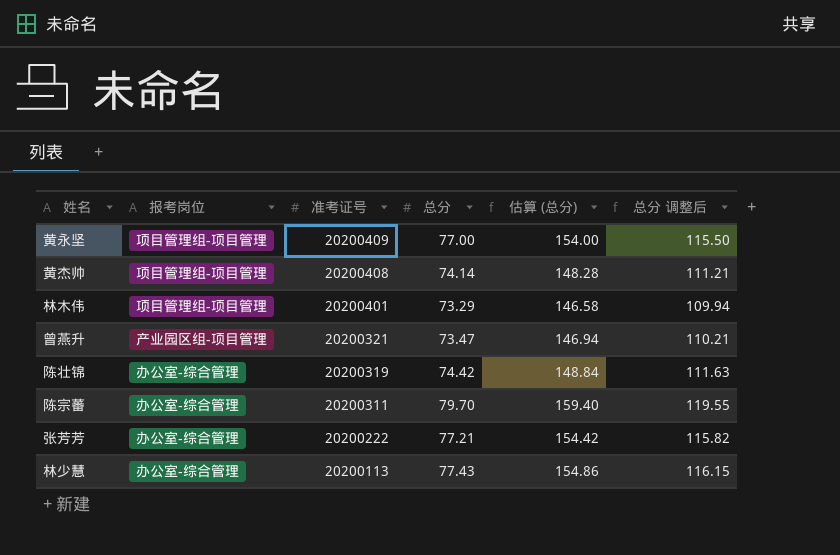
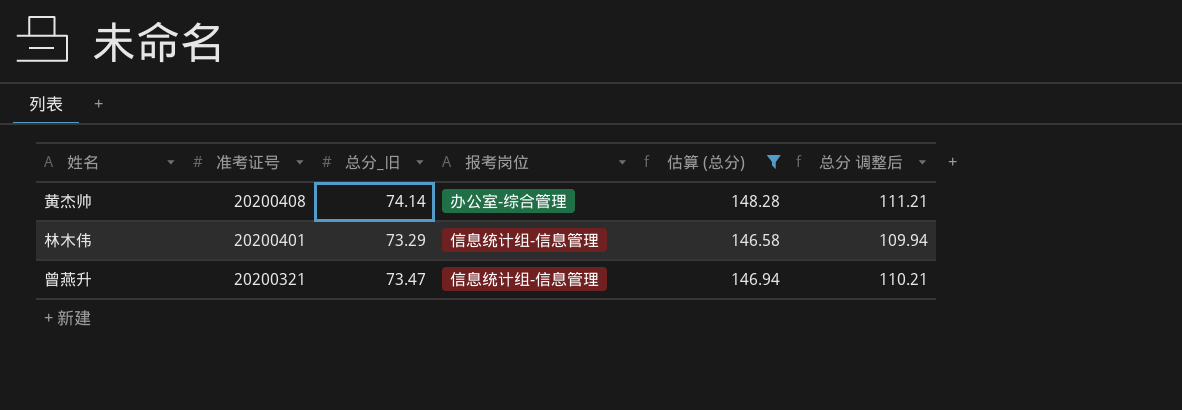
filter: none -> 估算 (总分) <= 148.28
column name: 总分 -> 总分_旧
column 报考岗位 | position: 2 -> 4
黄杰帅 | 报考岗位: 项目管理组-项目管理 -> 办公室-综合管理
林木伟 | 报考岗位: 项目管理组-项目管理 -> 信息统计组-信息管理
曾燕升 | 报考岗位: 产业园区组-项目管理 -> 信息统计组-信息管理

